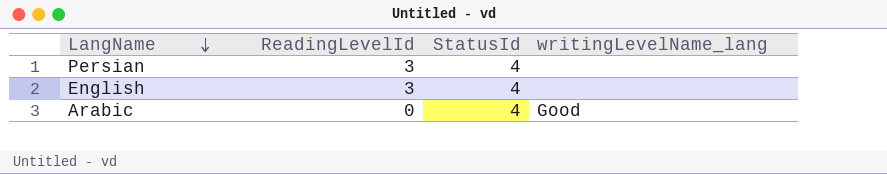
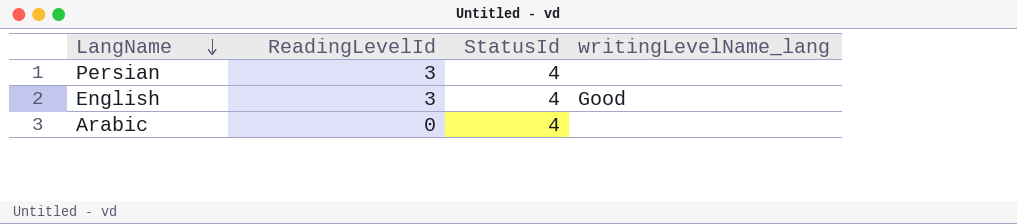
English | writingLevelName_lang: none -> Good
Arabic | writingLevelName_lang: Good -> none

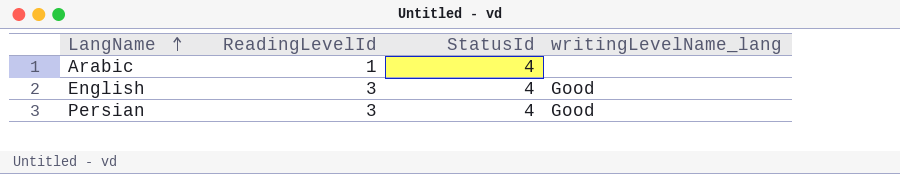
row order: LangName descending -> LangName ascending
Arabic | ReadingLevelId: 0 -> 1
Persian | writingLevelName_lang: none -> Good

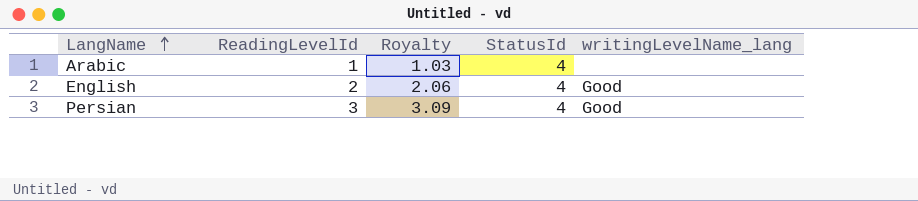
column Royalty | formula: none -> [ReadingLevelId] * 1.03
English | ReadingLevelId: 3 -> 2

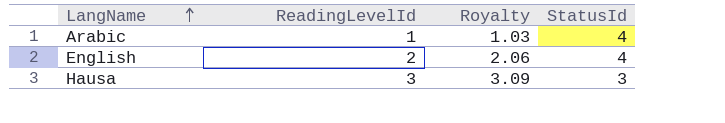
column writingLevelName_lang | position: 5 -> none
row Persian: 3 | 3.09 | 4 | Good -> none
row Hausa: none -> 3 | 3.09 | 3

